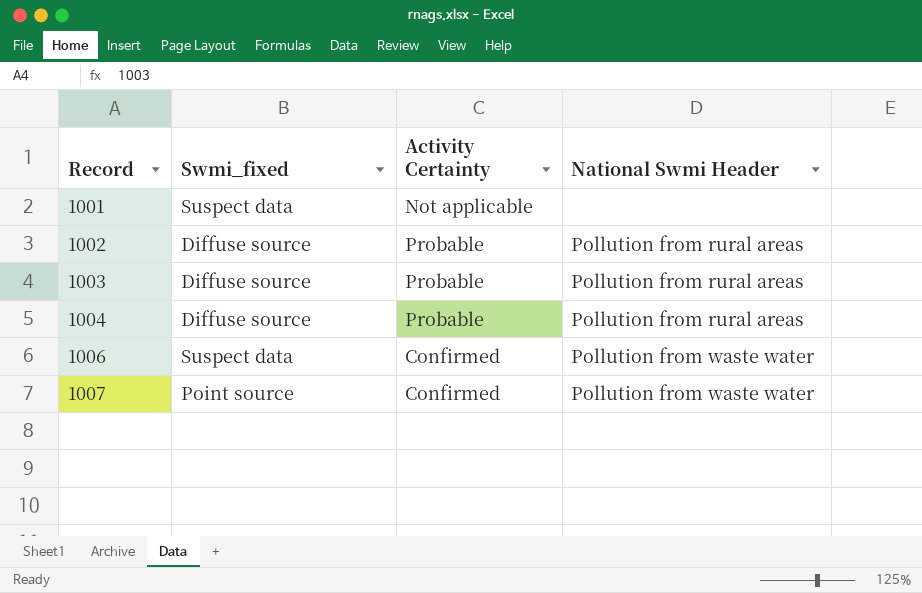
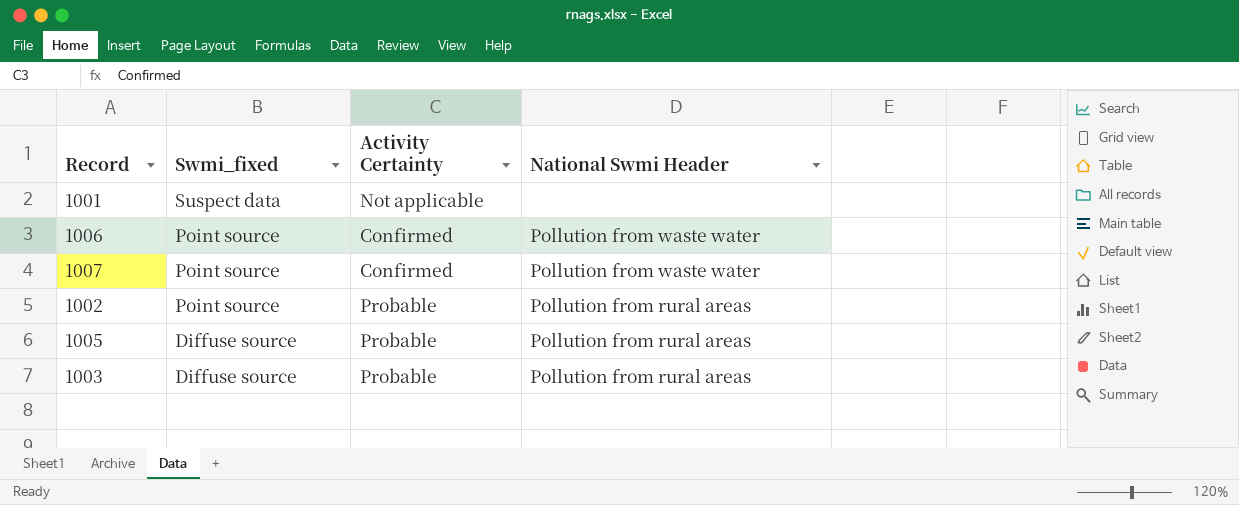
row order: Record ascending -> Swmi_fixed descending
row 1004: Diffuse source | Probable | Pollution from rural areas -> none
1006 | Swmi_fixed: Suspect data -> Point source
1002 | Swmi_fixed: Diffuse source -> Point source
row 1005: none -> Diffuse source | Probable | Pollution from rural areas

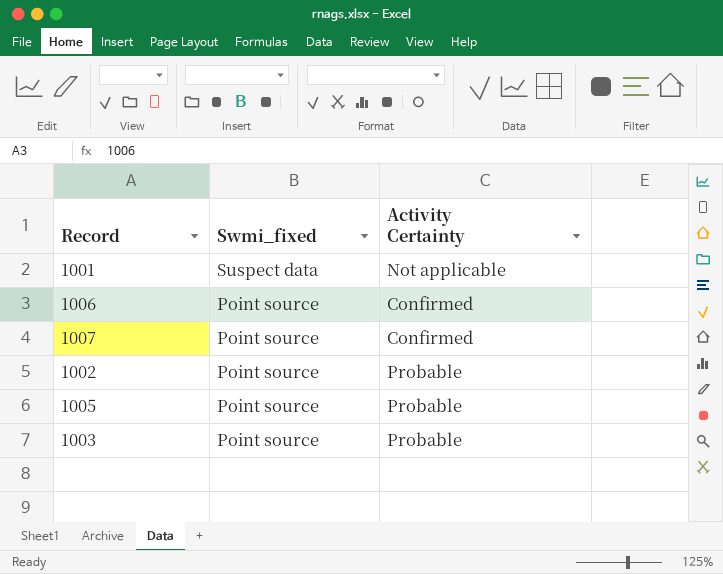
column National Swmi Header | position: 4 -> none
1005 | Swmi_fixed: Diffuse source -> Point source
1003 | Swmi_fixed: Diffuse source -> Point source

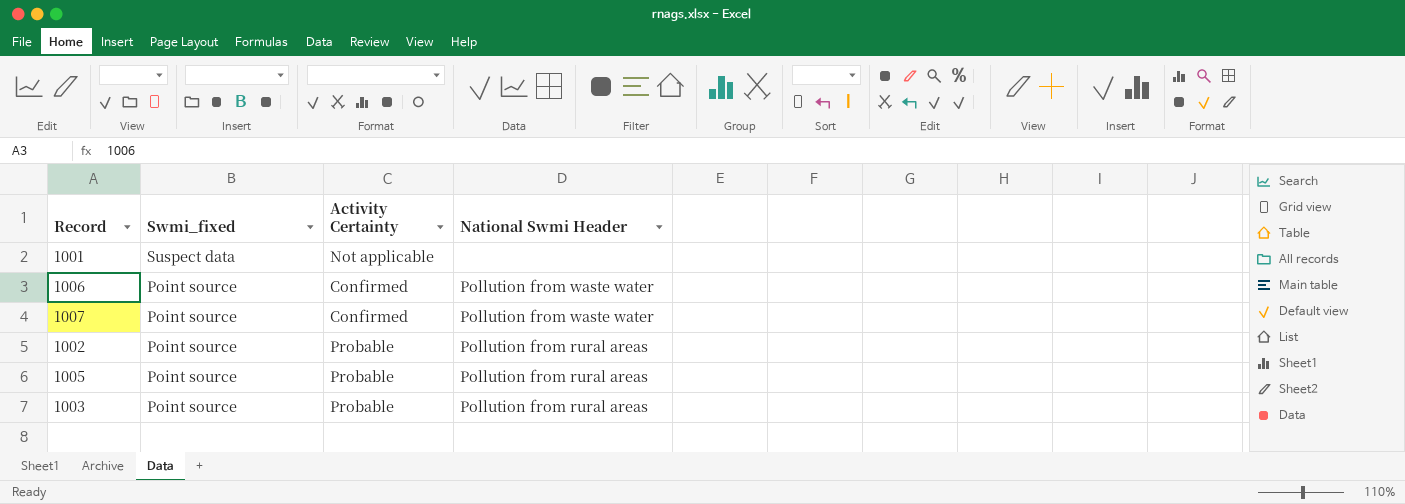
column National Swmi Header | position: none -> 4

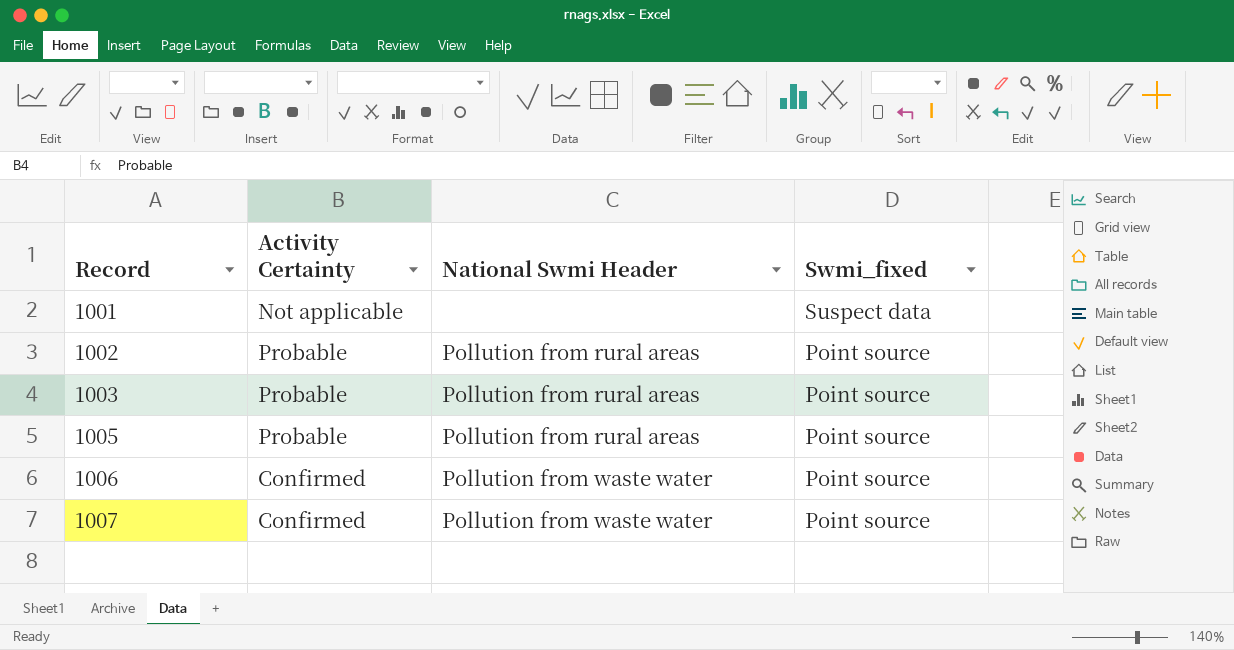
row order: Swmi_fixed descending -> Record ascending
column Swmi_fixed | position: 2 -> 4

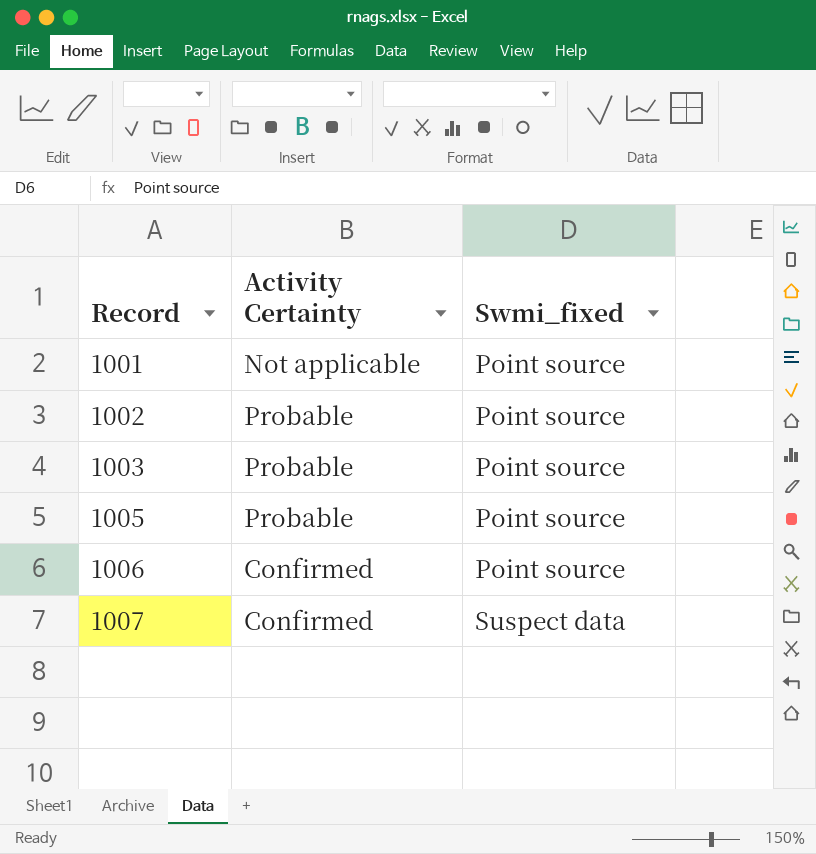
column National Swmi Header | position: 3 -> none
1001 | Swmi_fixed: Suspect data -> Point source
1007 | Swmi_fixed: Point source -> Suspect data

